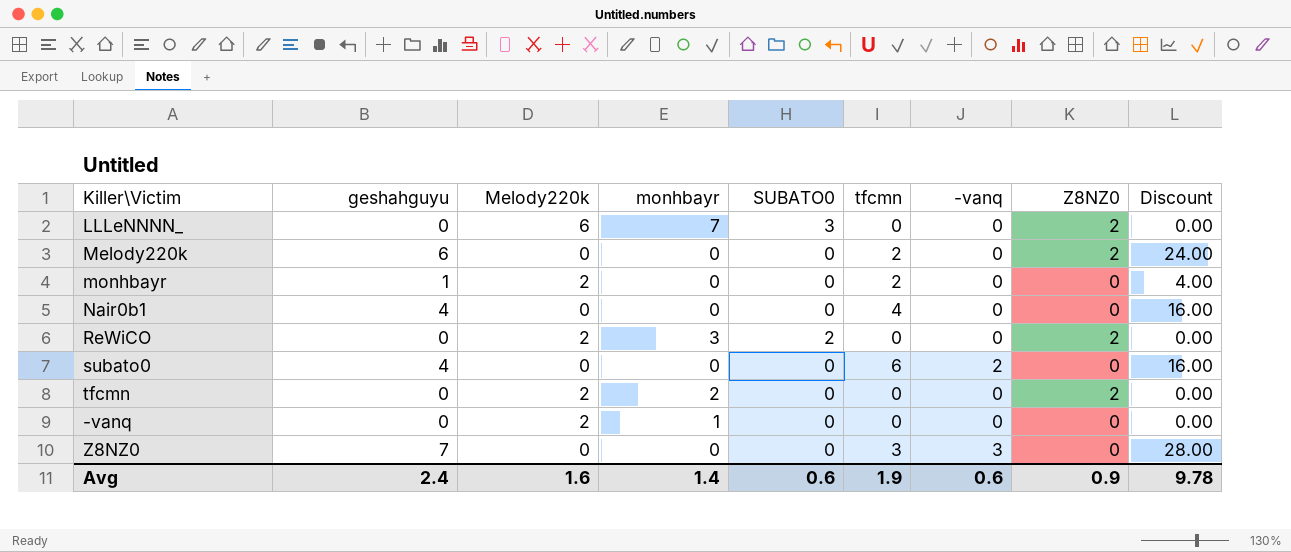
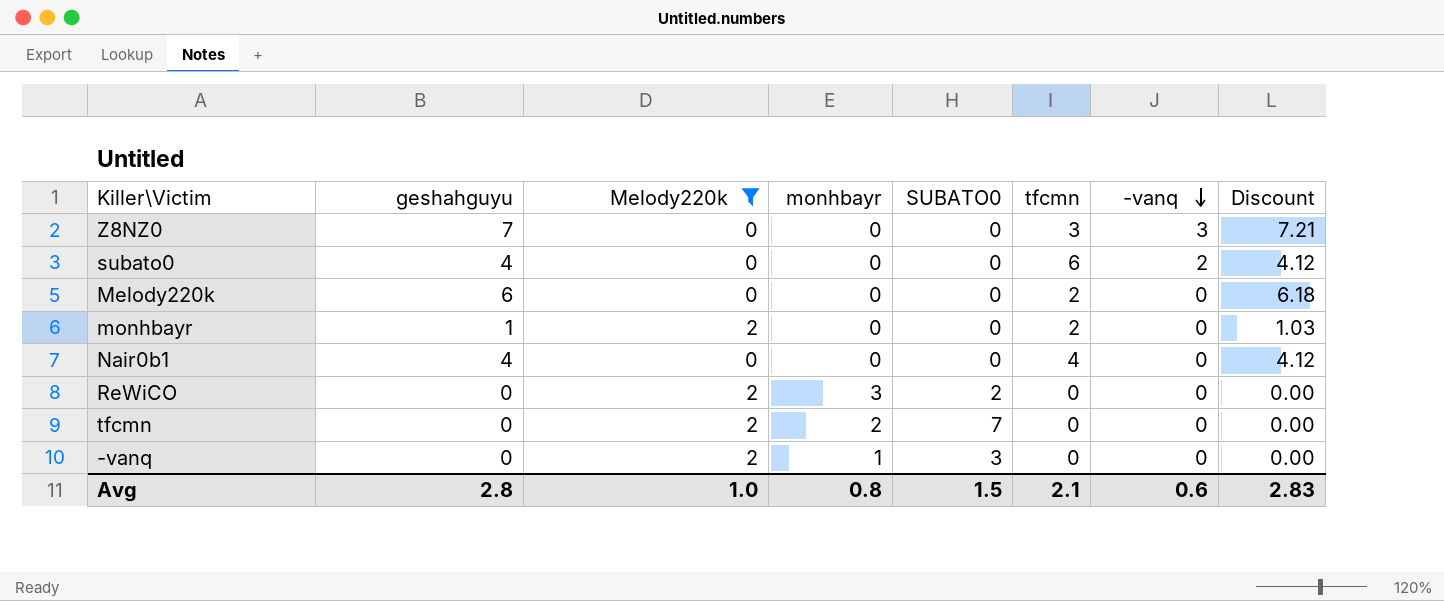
filter: none -> Melody220k != 6
row order: none -> -vanq descending
column Z8NZ0 | position: 8 -> none
column Discount | formula: [geshahguyu] * 4 -> [geshahguyu] * 1.03
tfcmn | SUBATO0: 0 -> 7
-vanq | SUBATO0: 0 -> 3
Avg | geshahguyu: 2.4 -> 2.8
Avg | Melody220k: 1.6 -> 1.0
Avg | monhbayr: 1.4 -> 0.8
Avg | SUBATO0: 0.6 -> 1.5
Avg | tfcmn: 1.9 -> 2.1
Avg | Discount: 9.78 -> 2.83

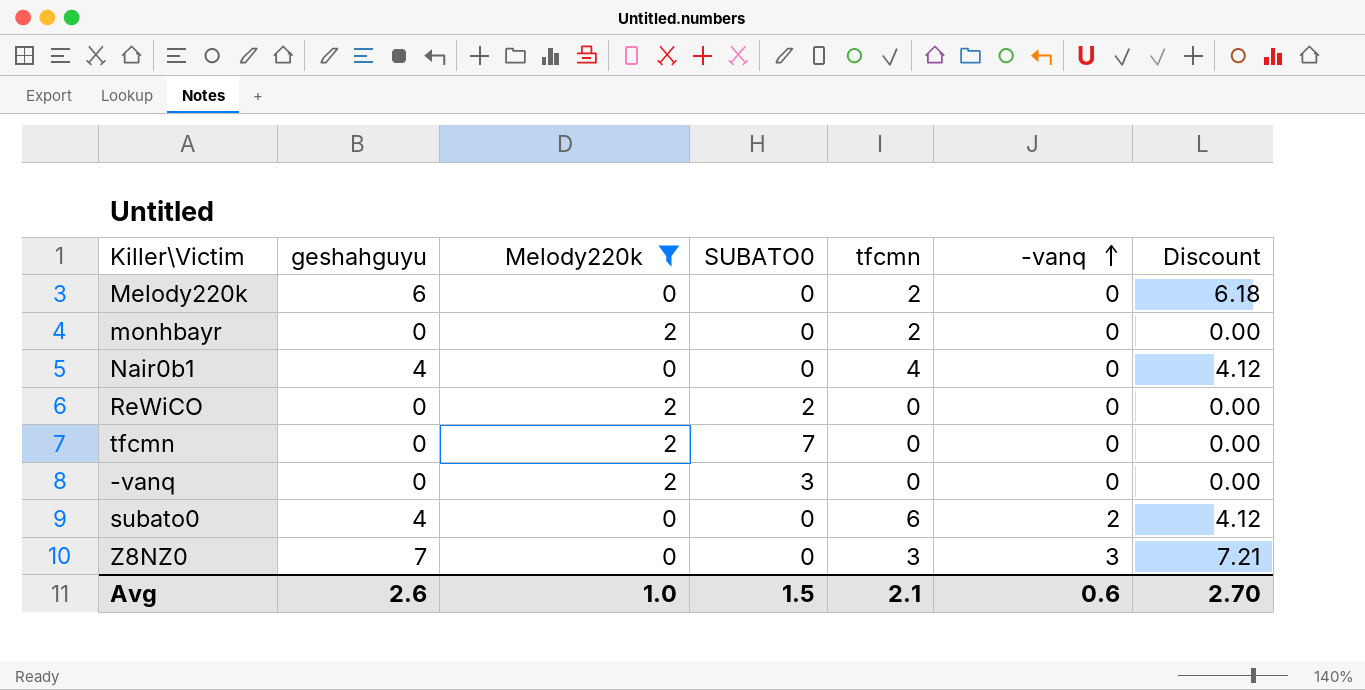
row order: -vanq descending -> -vanq ascending
column monhbayr | position: 4 -> none
monhbayr | geshahguyu: 1 -> 0
monhbayr | Discount: 1.03 -> 0.00
Avg | geshahguyu: 2.8 -> 2.6
Avg | Discount: 2.83 -> 2.70

